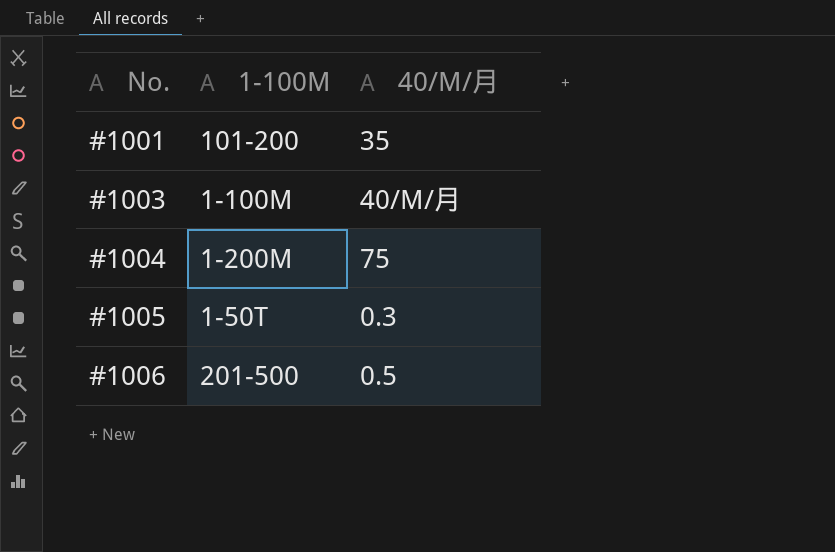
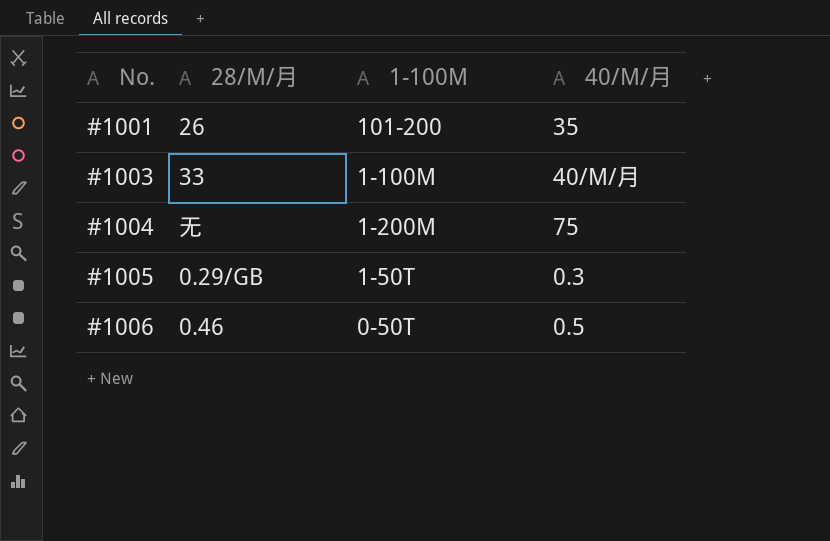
column 28/M/月 | position: none -> 2
#1006 | 1-100M: 201-500 -> 0-50T

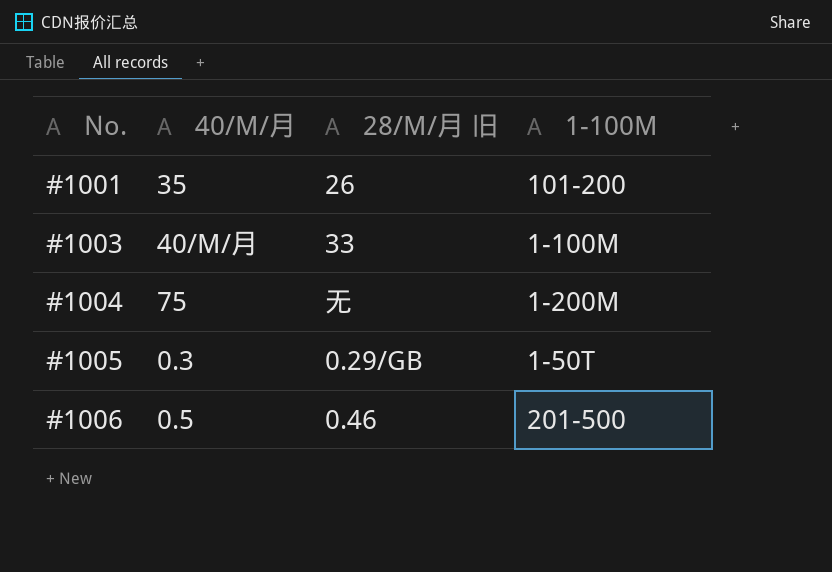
column 40/M/月 | position: 4 -> 2
column name: 28/M/月 -> 28/M/月 旧
#1006 | 1-100M: 0-50T -> 201-500

